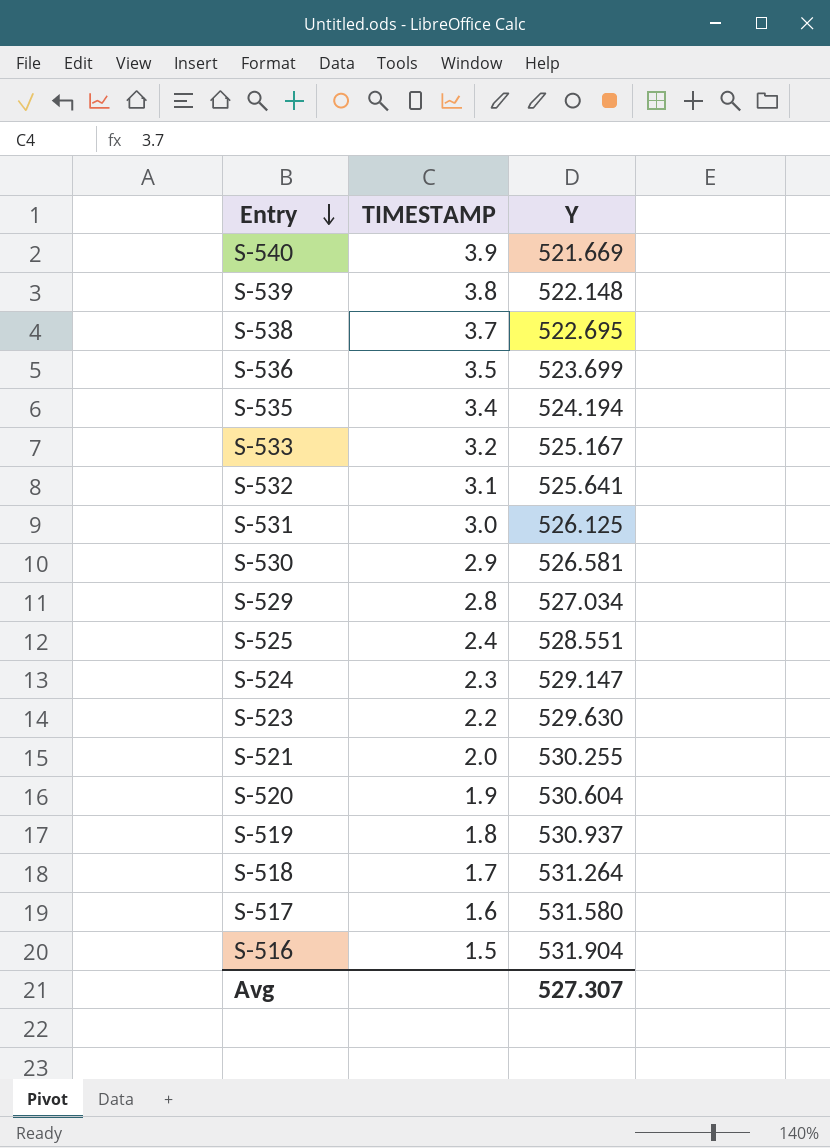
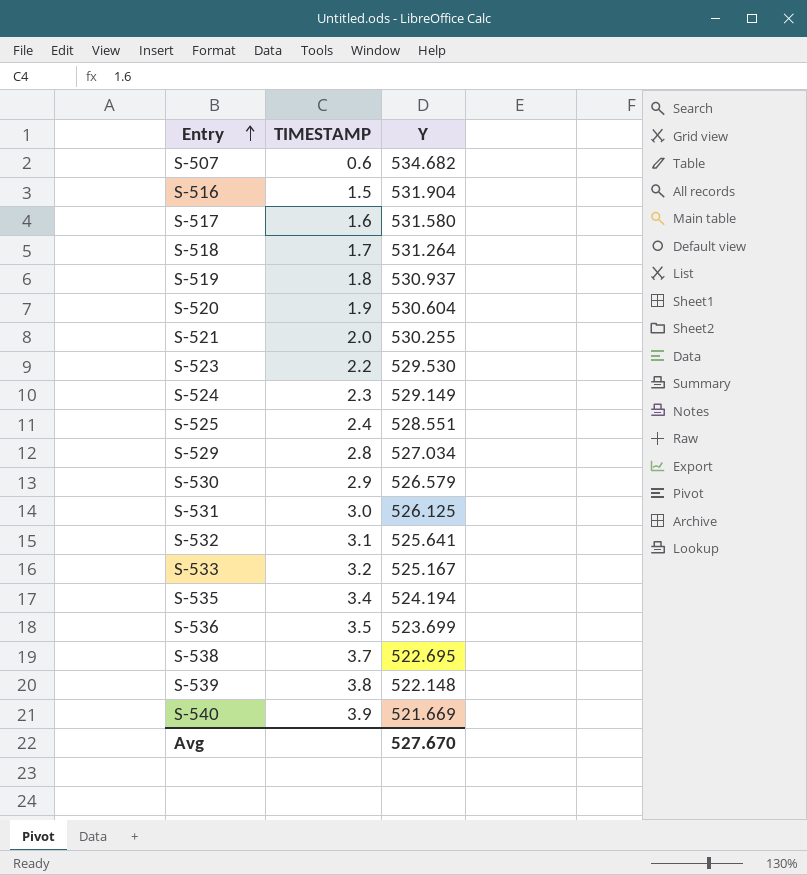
row order: Entry descending -> Entry ascending
row S-507: none -> 0.6 | 534.682
S-523 | Y: 529.630 -> 529.530
S-524 | Y: 529.147 -> 529.149
S-530 | Y: 526.581 -> 526.579
Avg | Y: 527.307 -> 527.670

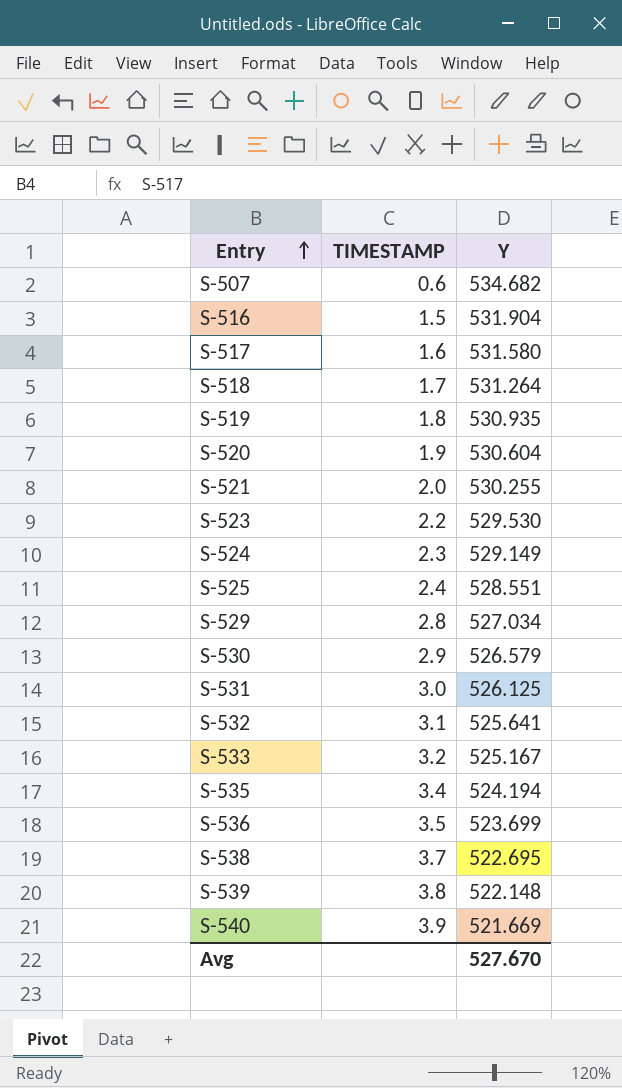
S-519 | Y: 530.937 -> 530.935

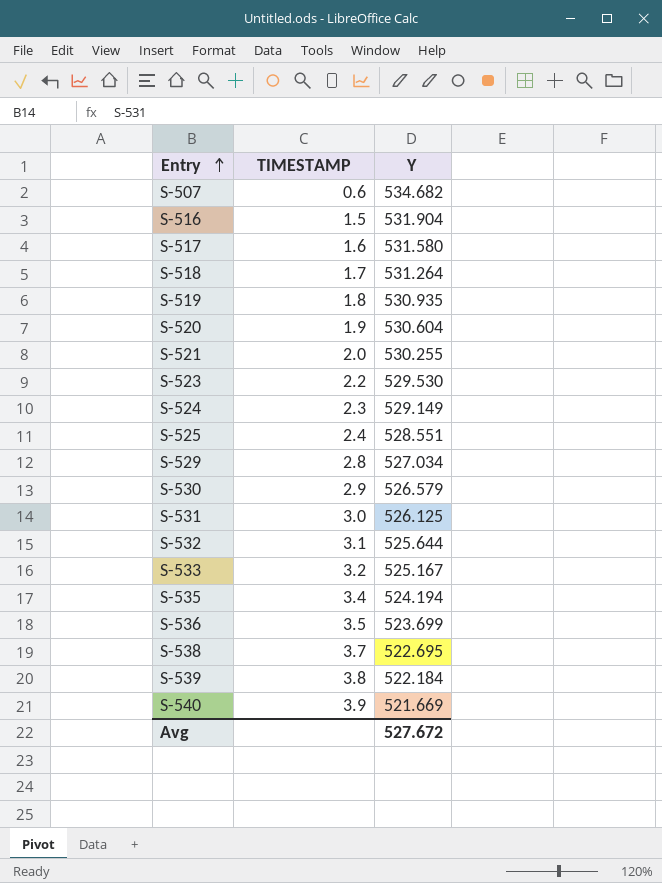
S-532 | Y: 525.641 -> 525.644
S-539 | Y: 522.148 -> 522.184
Avg | Y: 527.670 -> 527.672

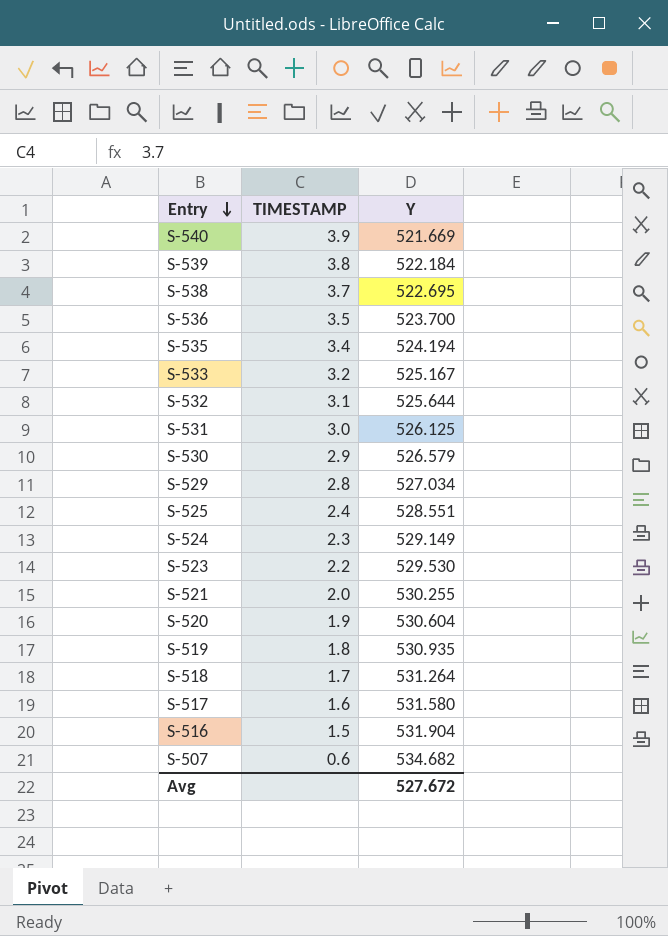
row order: Entry ascending -> Entry descending
S-536 | Y: 523.699 -> 523.700

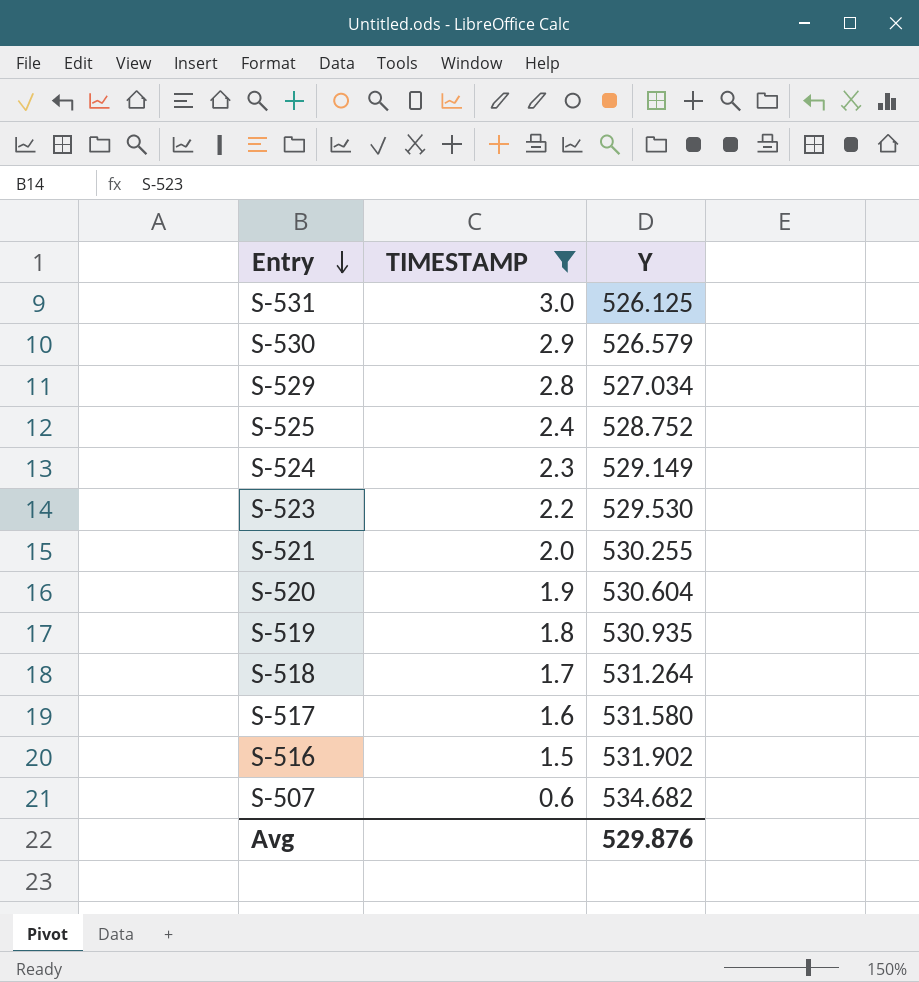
filter: none -> TIMESTAMP <= 3.0
S-525 | Y: 528.551 -> 528.752
S-516 | Y: 531.904 -> 531.902
Avg | Y: 527.672 -> 529.876

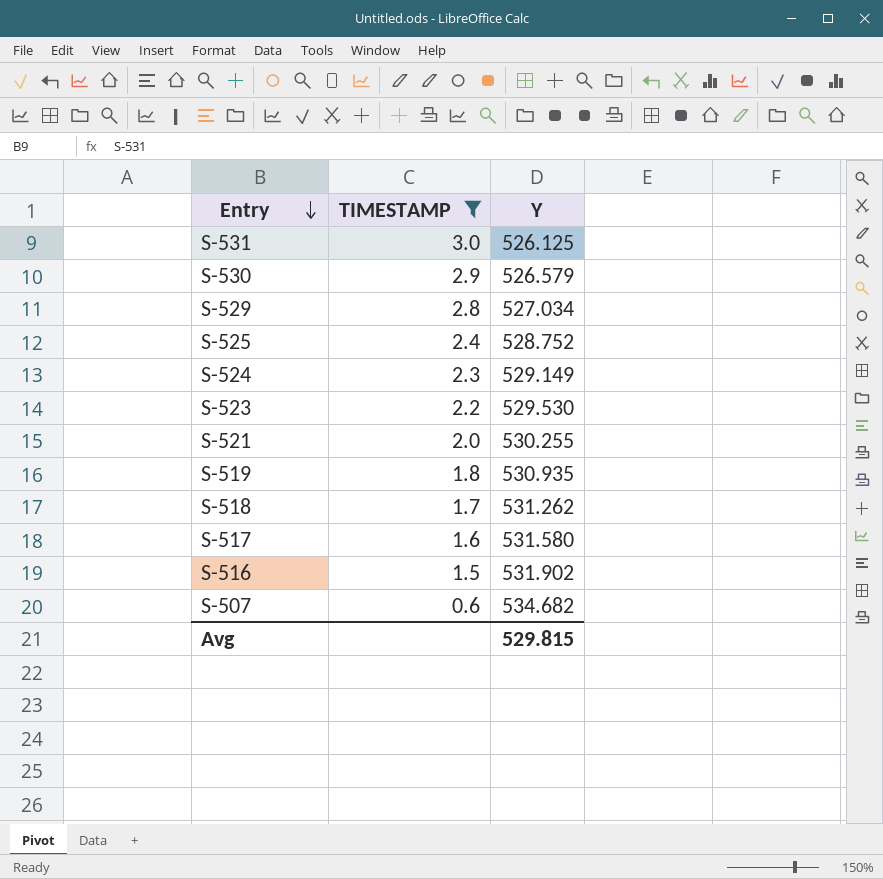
row S-520: 1.9 | 530.604 -> none
S-518 | Y: 531.264 -> 531.262
Avg | Y: 529.876 -> 529.815

